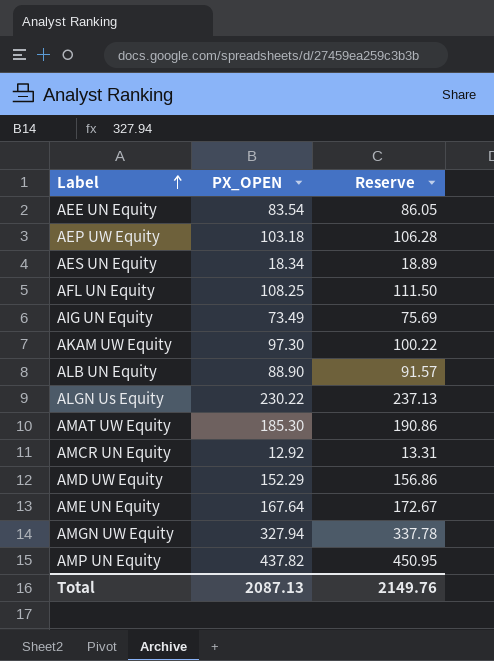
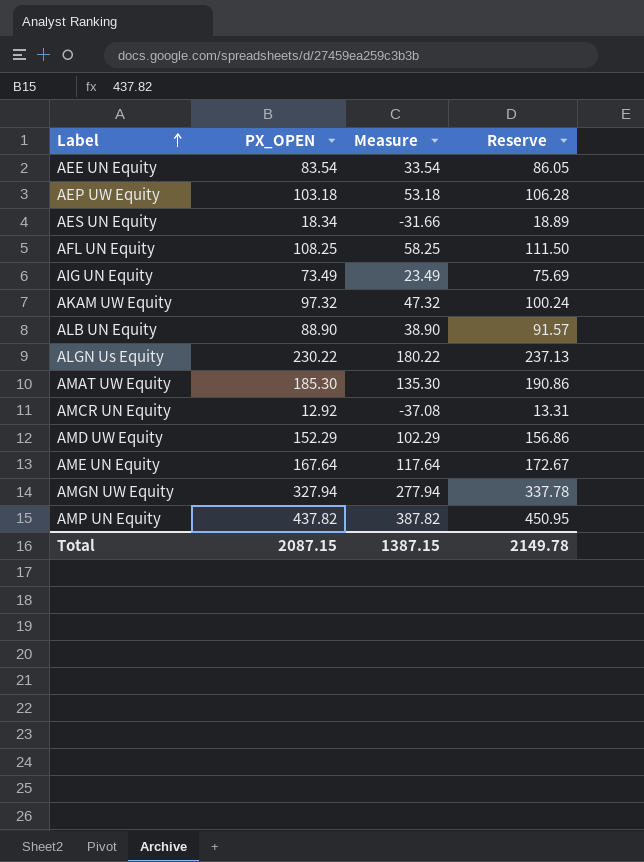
column Measure | formula: none -> [PX_OPEN] - 50
AKAM UW Equity | PX_OPEN: 97.30 -> 97.32
AKAM UW Equity | Reserve: 100.22 -> 100.24
Total | PX_OPEN: 2087.13 -> 2087.15
Total | Reserve: 2149.76 -> 2149.78

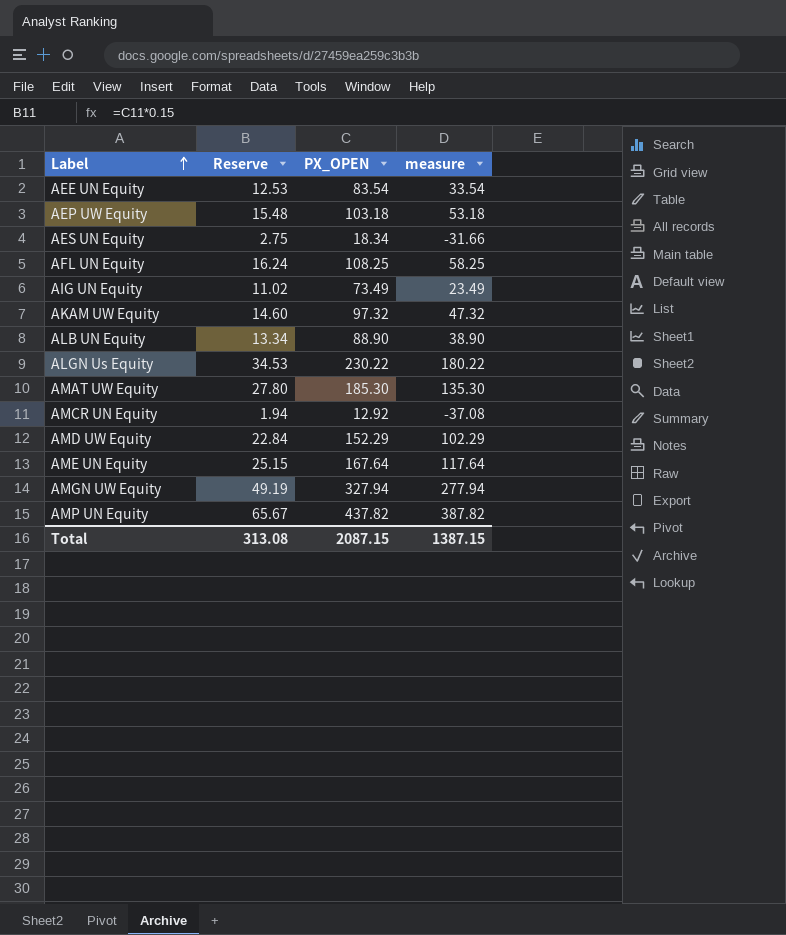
column Reserve | formula: [PX_OPEN] * 1.03 -> [PX_OPEN] * 0.15
column Reserve | position: 4 -> 2
column name: Measure -> measure
Total | Reserve: 2149.78 -> 313.08

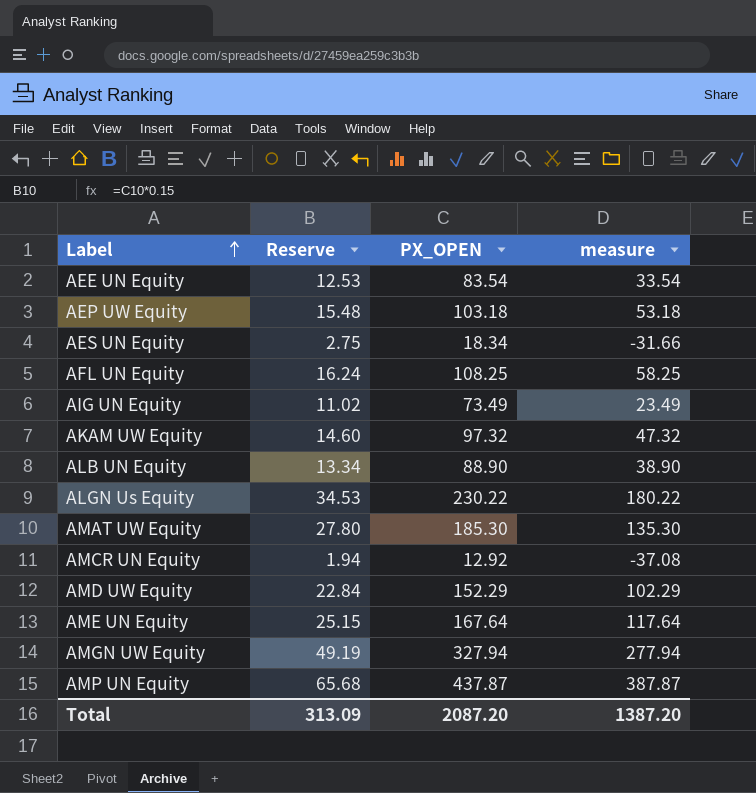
AMP UN Equity | Reserve: 65.67 -> 65.68
AMP UN Equity | PX_OPEN: 437.82 -> 437.87
AMP UN Equity | measure: 387.82 -> 387.87
Total | Reserve: 313.08 -> 313.09
Total | PX_OPEN: 2087.15 -> 2087.20
Total | measure: 1387.15 -> 1387.20

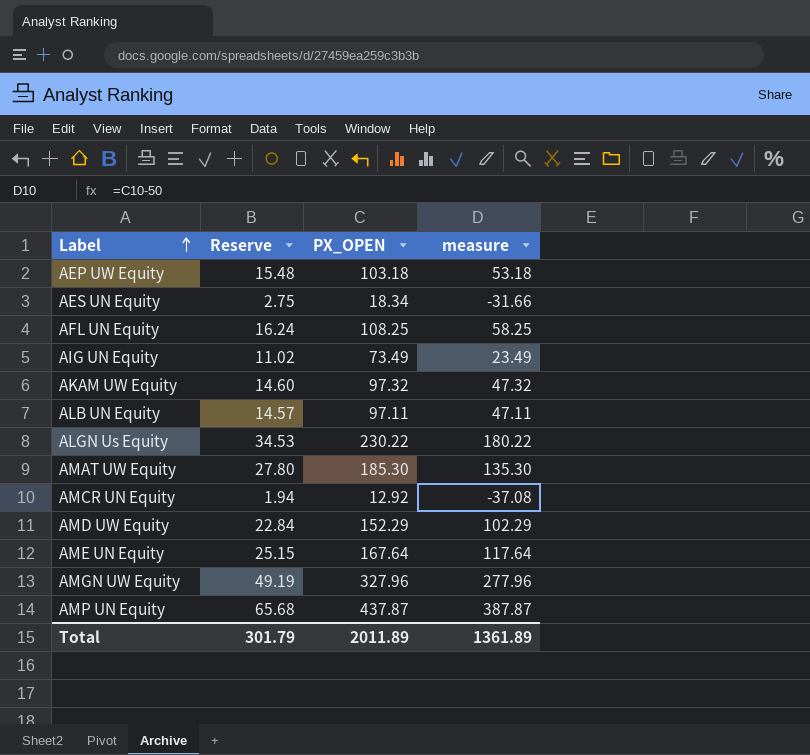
row AEE UN Equity: 12.53 | 83.54 | 33.54 -> none
ALB UN Equity | Reserve: 13.34 -> 14.57
ALB UN Equity | PX_OPEN: 88.90 -> 97.11
ALB UN Equity | measure: 38.90 -> 47.11
AMGN UW Equity | PX_OPEN: 327.94 -> 327.96
AMGN UW Equity | measure: 277.94 -> 277.96
Total | Reserve: 313.09 -> 301.79
Total | PX_OPEN: 2087.20 -> 2011.89
Total | measure: 1387.20 -> 1361.89

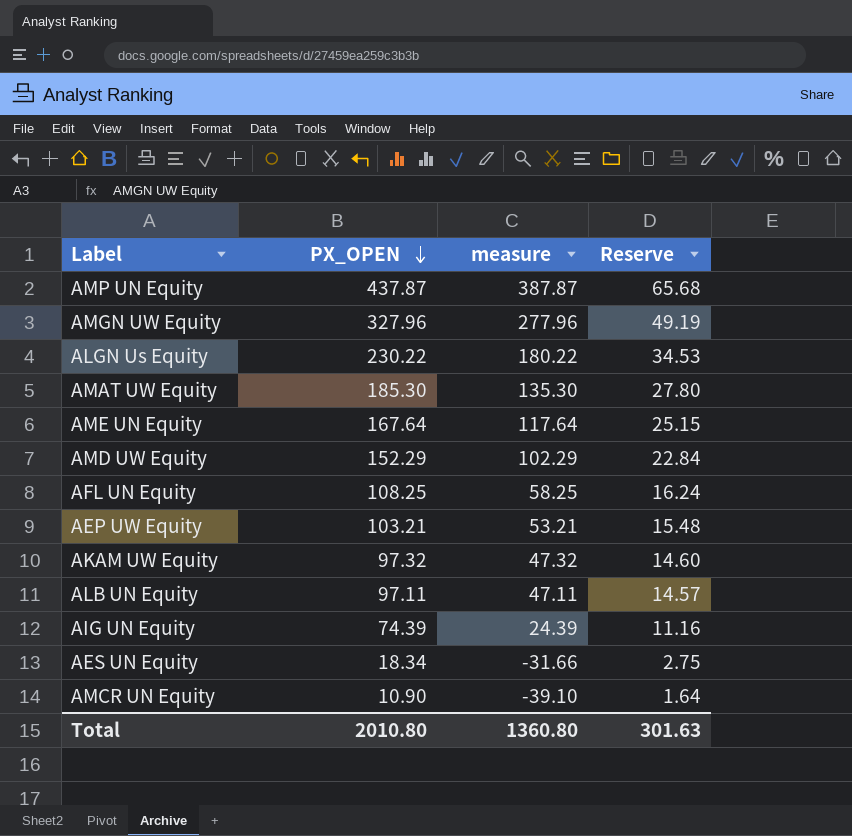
row order: Label ascending -> PX_OPEN descending
column Reserve | position: 2 -> 4
AEP UW Equity | PX_OPEN: 103.18 -> 103.21
AEP UW Equity | measure: 53.18 -> 53.21
AIG UN Equity | PX_OPEN: 73.49 -> 74.39
AIG UN Equity | measure: 23.49 -> 24.39
AIG UN Equity | Reserve: 11.02 -> 11.16
AMCR UN Equity | PX_OPEN: 12.92 -> 10.90
AMCR UN Equity | measure: -37.08 -> -39.10
AMCR UN Equity | Reserve: 1.94 -> 1.64
Total | PX_OPEN: 2011.89 -> 2010.80
Total | measure: 1361.89 -> 1360.80
Total | Reserve: 301.79 -> 301.63

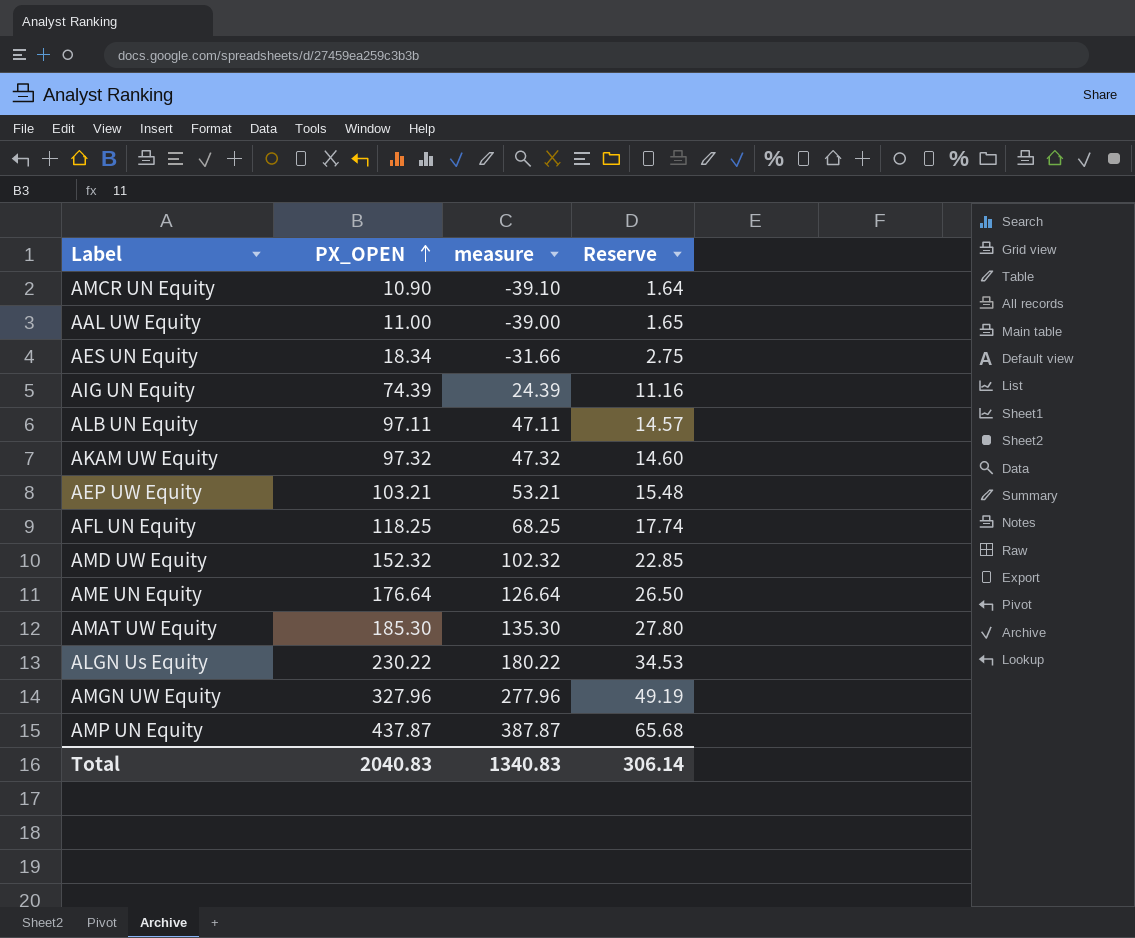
row order: PX_OPEN descending -> PX_OPEN ascending
row AAL UW Equity: none -> 11.00 | -39.00 | 1.65
AFL UN Equity | PX_OPEN: 108.25 -> 118.25
AFL UN Equity | measure: 58.25 -> 68.25
AFL UN Equity | Reserve: 16.24 -> 17.74
AMD UW Equity | PX_OPEN: 152.29 -> 152.32
AMD UW Equity | measure: 102.29 -> 102.32
AMD UW Equity | Reserve: 22.84 -> 22.85
AME UN Equity | PX_OPEN: 167.64 -> 176.64
AME UN Equity | measure: 117.64 -> 126.64
AME UN Equity | Reserve: 25.15 -> 26.50
Total | PX_OPEN: 2010.80 -> 2040.83
Total | measure: 1360.80 -> 1340.83
Total | Reserve: 301.63 -> 306.14

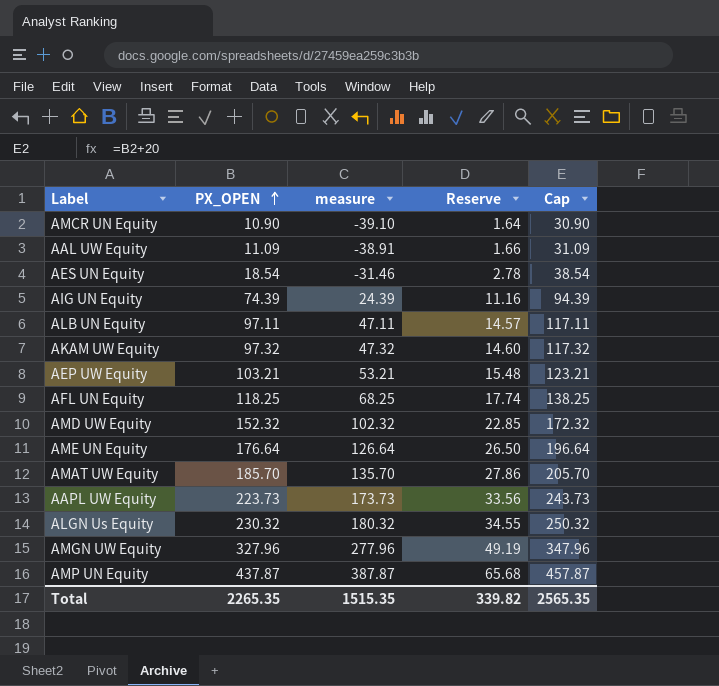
column Cap | formula: none -> [PX_OPEN] + 20
AAL UW Equity | PX_OPEN: 11.00 -> 11.09
AAL UW Equity | measure: -39.00 -> -38.91
AAL UW Equity | Reserve: 1.65 -> 1.66
AES UN Equity | PX_OPEN: 18.34 -> 18.54
AES UN Equity | measure: -31.66 -> -31.46
AES UN Equity | Reserve: 2.75 -> 2.78
AMAT UW Equity | PX_OPEN: 185.30 -> 185.70
AMAT UW Equity | measure: 135.30 -> 135.70
AMAT UW Equity | Reserve: 27.80 -> 27.86
row AAPL UW Equity: none -> 223.73 | 173.73 | 33.56 | 243.73
ALGN Us Equity | PX_OPEN: 230.22 -> 230.32
ALGN Us Equity | measure: 180.22 -> 180.32
ALGN Us Equity | Reserve: 34.53 -> 34.55
Total | PX_OPEN: 2040.83 -> 2265.35
Total | measure: 1340.83 -> 1515.35
Total | Reserve: 306.14 -> 339.82

